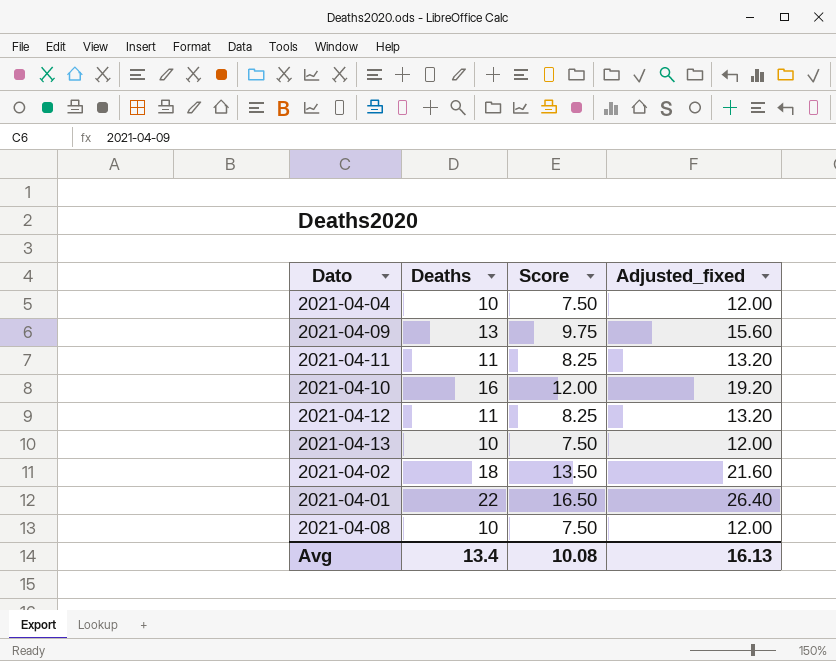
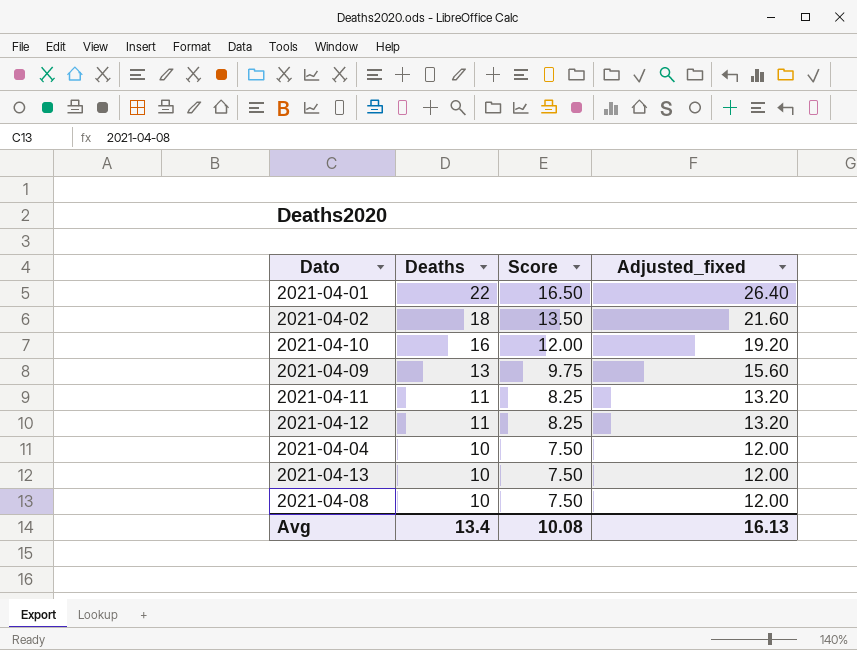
row order: none -> Deaths descending

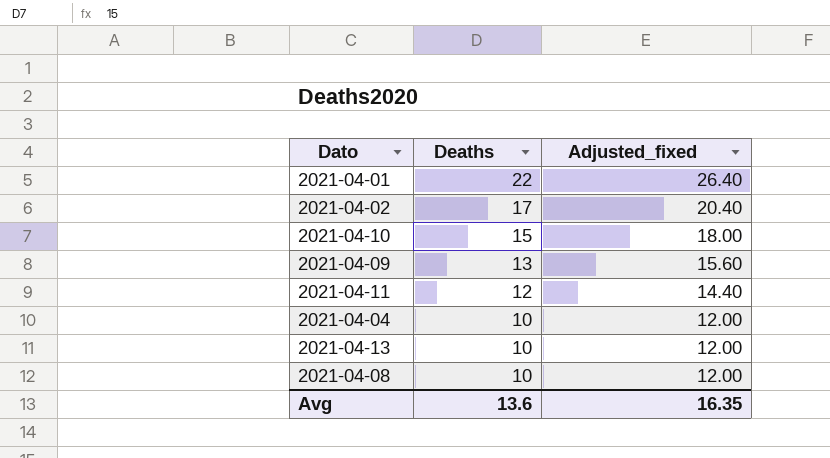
column Score | formula: [Deaths] * 0.75 -> none
row 2021-04-12: 11 | 8.25 | 13.20 -> none
2021-04-02 | Deaths: 18 -> 17
2021-04-02 | Adjusted_fixed: 21.60 -> 20.40
2021-04-10 | Deaths: 16 -> 15
2021-04-10 | Adjusted_fixed: 19.20 -> 18.00
2021-04-11 | Deaths: 11 -> 12
2021-04-11 | Adjusted_fixed: 13.20 -> 14.40
Avg | Deaths: 13.4 -> 13.6
Avg | Adjusted_fixed: 16.13 -> 16.35

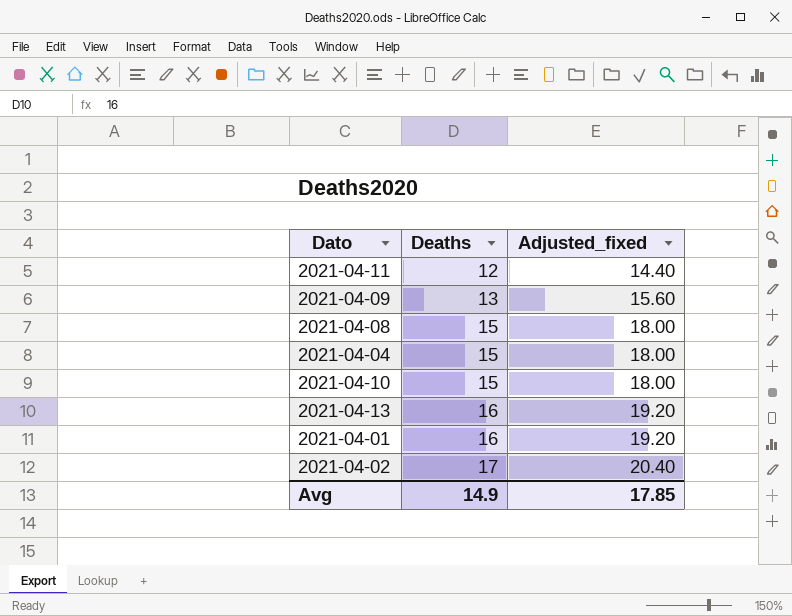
row order: Deaths descending -> Deaths ascending
2021-04-08 | Deaths: 10 -> 15
2021-04-08 | Adjusted_fixed: 12.00 -> 18.00
2021-04-04 | Deaths: 10 -> 15
2021-04-04 | Adjusted_fixed: 12.00 -> 18.00
2021-04-13 | Deaths: 10 -> 16
2021-04-13 | Adjusted_fixed: 12.00 -> 19.20
2021-04-01 | Deaths: 22 -> 16
2021-04-01 | Adjusted_fixed: 26.40 -> 19.20
Avg | Deaths: 13.6 -> 14.9
Avg | Adjusted_fixed: 16.35 -> 17.85

